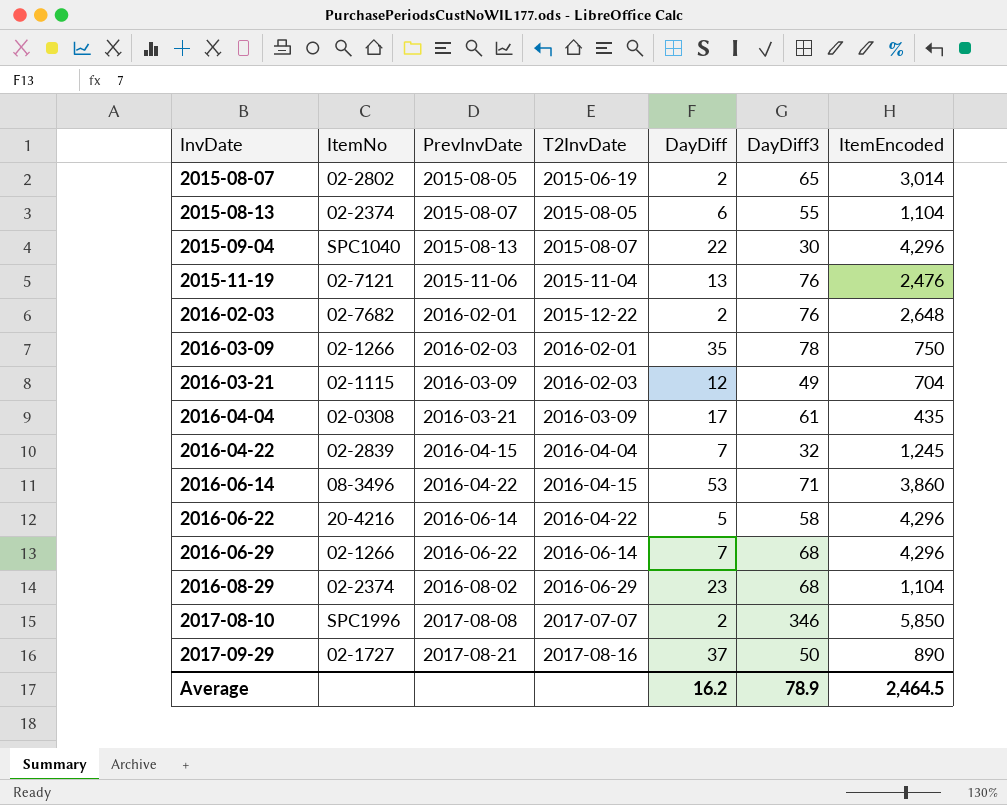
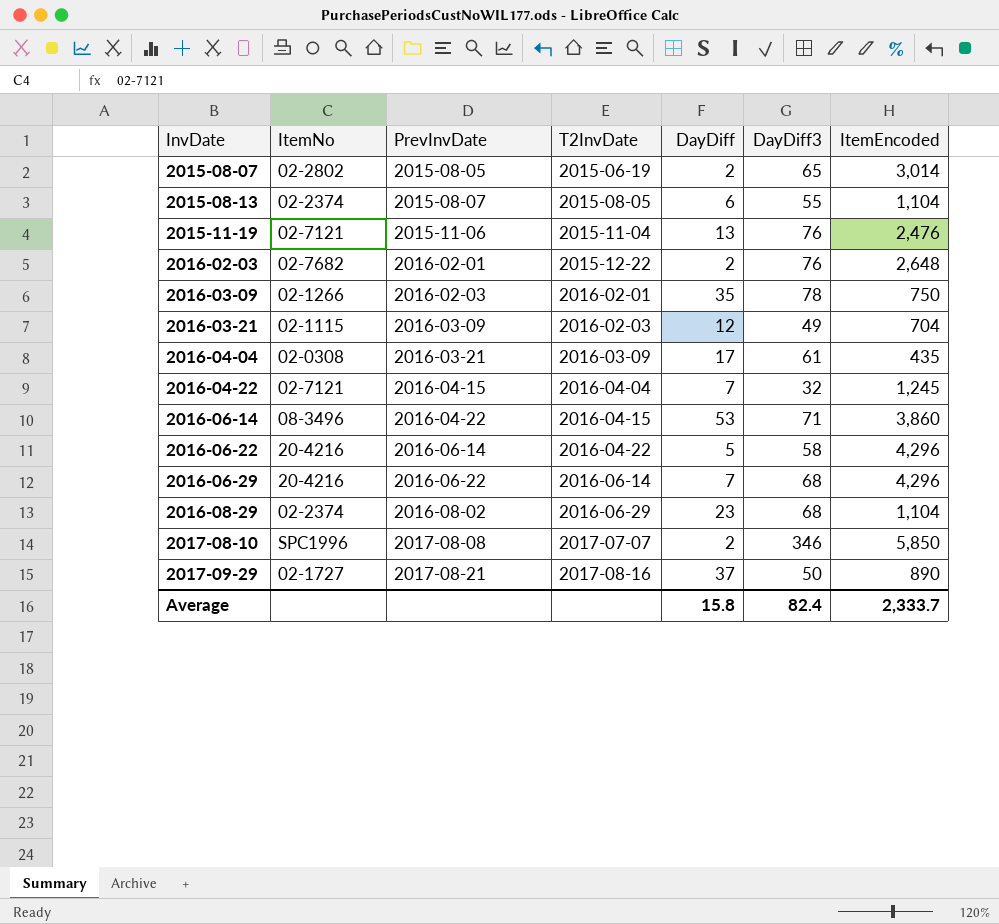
row 2015-09-04: SPC1040 | 2015-08-13 | 2015-08-07 | 22 | 30 | 4,296 -> none
2016-04-22 | ItemNo: 02-2839 -> 02-7121
2016-06-29 | ItemNo: 02-1266 -> 20-4216
Average | DayDiff: 16.2 -> 15.8
Average | DayDiff3: 78.9 -> 82.4
Average | ItemEncoded: 2,464.5 -> 2,333.7

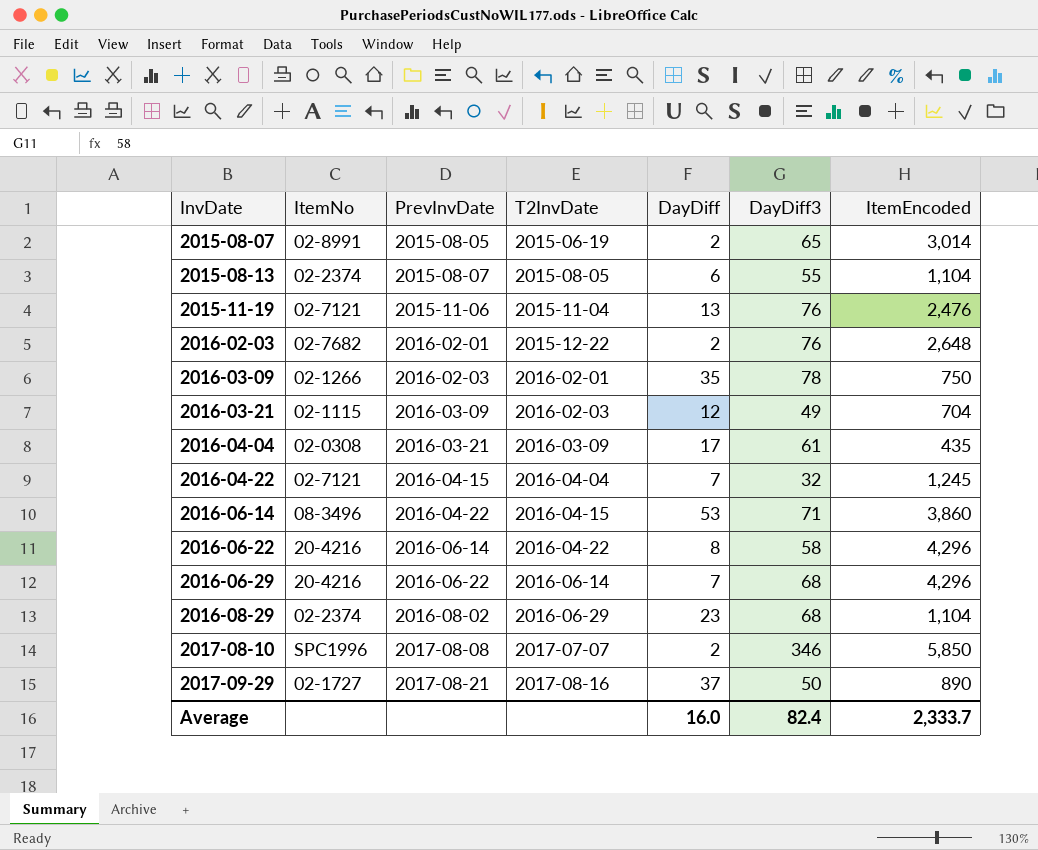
2015-08-07 | ItemNo: 02-2802 -> 02-8991
2016-06-22 | DayDiff: 5 -> 8
Average | DayDiff: 15.8 -> 16.0

